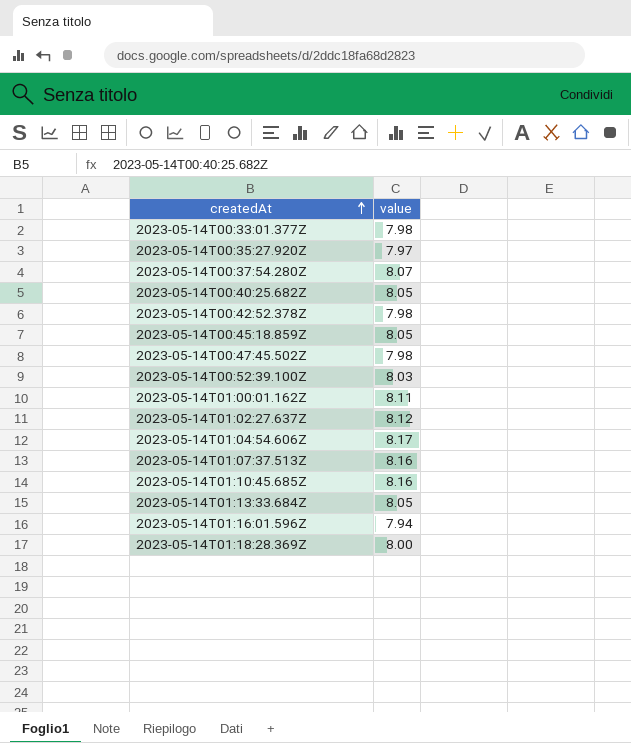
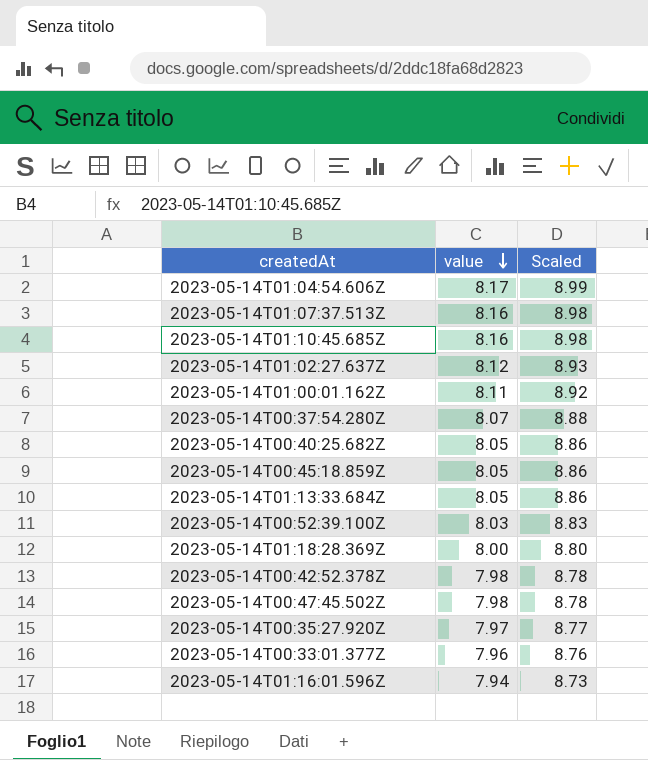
row order: createdAt ascending -> value descending
column Scaled | formula: none -> [value] * 1.1
2023-05-14T00:33:01.377Z | value: 7.98 -> 7.96

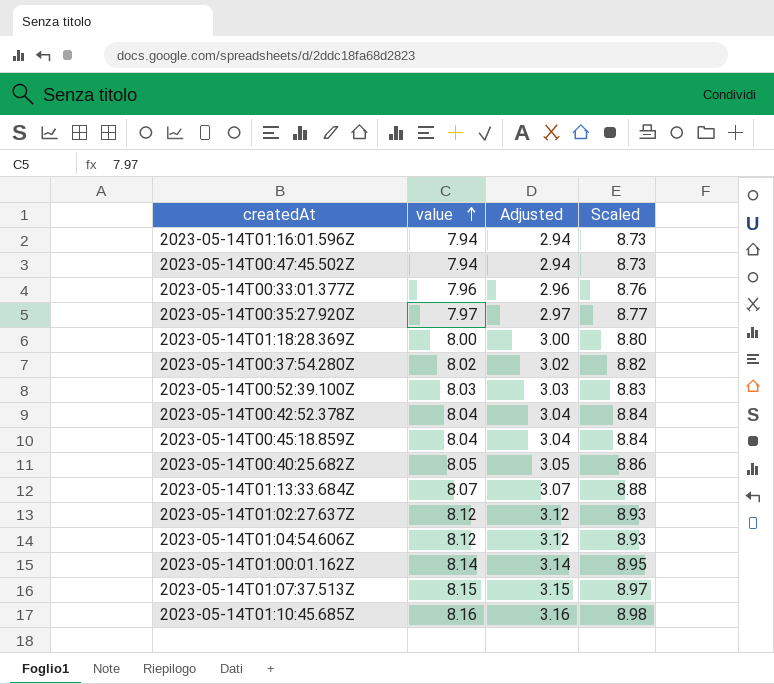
row order: value descending -> value ascending
column Adjusted | formula: none -> [value] - 5
2023-05-14T00:47:45.502Z | value: 7.98 -> 7.94
2023-05-14T00:47:45.502Z | Scaled: 8.78 -> 8.73
2023-05-14T00:37:54.280Z | value: 8.07 -> 8.02
2023-05-14T00:37:54.280Z | Scaled: 8.88 -> 8.82
2023-05-14T00:42:52.378Z | value: 7.98 -> 8.04
2023-05-14T00:42:52.378Z | Scaled: 8.78 -> 8.84
2023-05-14T00:45:18.859Z | value: 8.05 -> 8.04
2023-05-14T00:45:18.859Z | Scaled: 8.86 -> 8.84
2023-05-14T01:13:33.684Z | value: 8.05 -> 8.07
2023-05-14T01:13:33.684Z | Scaled: 8.86 -> 8.88
2023-05-14T01:04:54.606Z | value: 8.17 -> 8.12
2023-05-14T01:04:54.606Z | Scaled: 8.99 -> 8.93
2023-05-14T01:00:01.162Z | value: 8.11 -> 8.14
2023-05-14T01:00:01.162Z | Scaled: 8.92 -> 8.95
2023-05-14T01:07:37.513Z | value: 8.16 -> 8.15
2023-05-14T01:07:37.513Z | Scaled: 8.98 -> 8.97

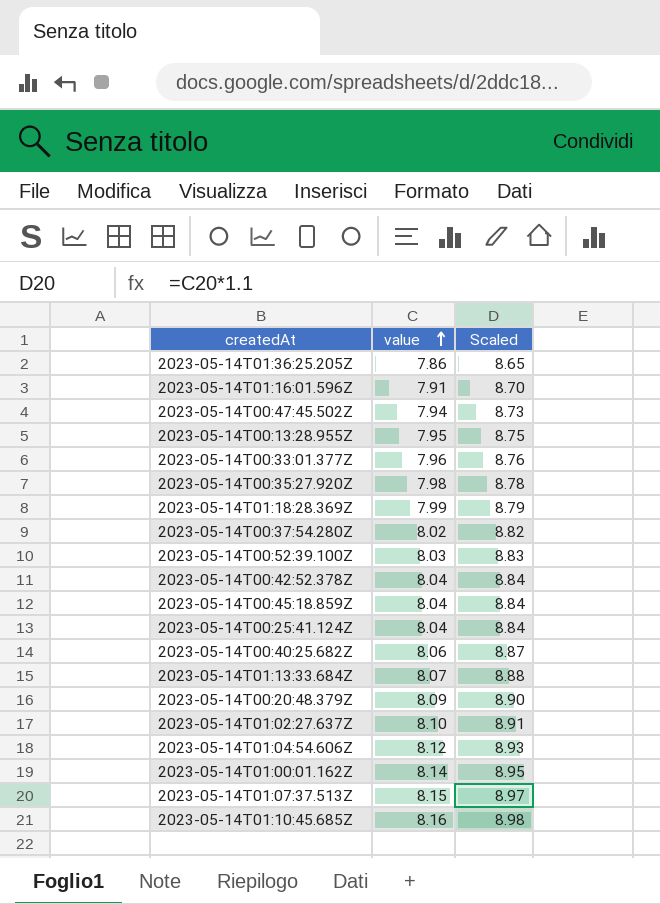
column Adjusted | formula: [value] - 5 -> none
row 2023-05-14T01:36:25.205Z: none -> 7.86 | 8.65
2023-05-14T01:16:01.596Z | value: 7.94 -> 7.91
2023-05-14T01:16:01.596Z | Scaled: 8.73 -> 8.70
row 2023-05-14T00:13:28.955Z: none -> 7.95 | 8.75
2023-05-14T00:35:27.920Z | value: 7.97 -> 7.98
2023-05-14T00:35:27.920Z | Scaled: 8.77 -> 8.78
2023-05-14T01:18:28.369Z | value: 8.00 -> 7.99
2023-05-14T01:18:28.369Z | Scaled: 8.80 -> 8.79
row 2023-05-14T00:25:41.124Z: none -> 8.04 | 8.84
2023-05-14T00:40:25.682Z | value: 8.05 -> 8.06
2023-05-14T00:40:25.682Z | Scaled: 8.86 -> 8.87
row 2023-05-14T00:20:48.379Z: none -> 8.09 | 8.90
2023-05-14T01:02:27.637Z | value: 8.12 -> 8.10
2023-05-14T01:02:27.637Z | Scaled: 8.93 -> 8.91

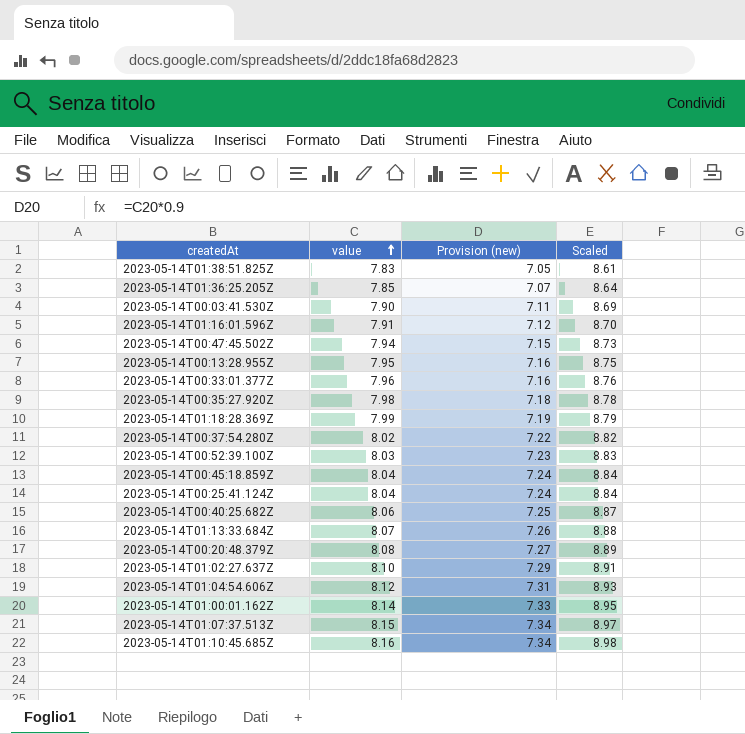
column Provision (new) | formula: none -> [value] * 0.9
row 2023-05-14T00:42:52.378Z: 8.04 | 8.84 -> none
row 2023-05-14T01:38:51.825Z: none -> 7.83 | 7.05 | 8.61
2023-05-14T01:36:25.205Z | value: 7.86 -> 7.85
2023-05-14T01:36:25.205Z | Scaled: 8.65 -> 8.64
row 2023-05-14T00:03:41.530Z: none -> 7.90 | 7.11 | 8.69
2023-05-14T00:20:48.379Z | value: 8.09 -> 8.08
2023-05-14T00:20:48.379Z | Scaled: 8.90 -> 8.89

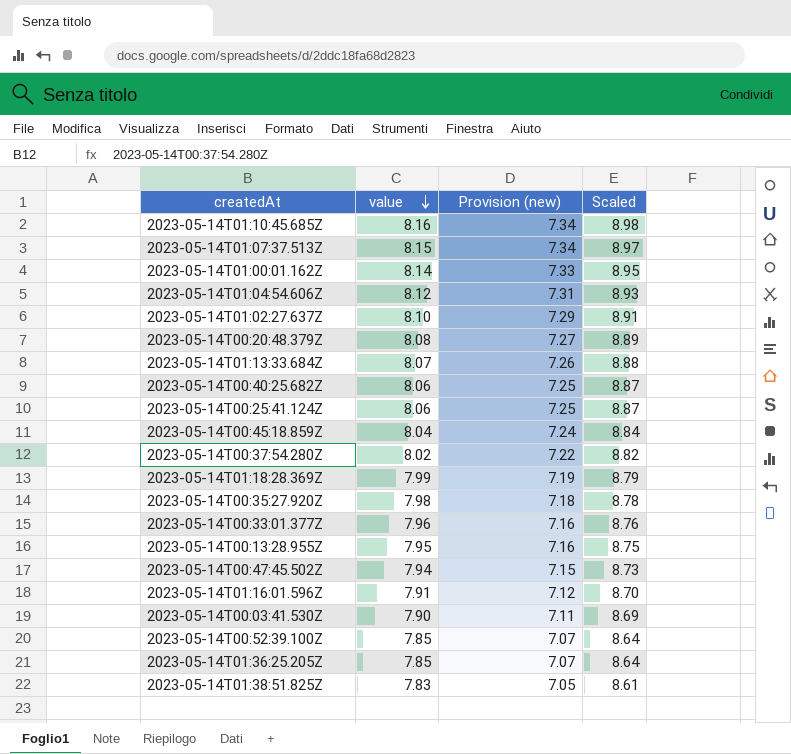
row order: value ascending -> value descending
2023-05-14T00:25:41.124Z | value: 8.04 -> 8.06
2023-05-14T00:25:41.124Z | Provision (new): 7.24 -> 7.25
2023-05-14T00:25:41.124Z | Scaled: 8.84 -> 8.87
2023-05-14T00:52:39.100Z | value: 8.03 -> 7.85
2023-05-14T00:52:39.100Z | Provision (new): 7.23 -> 7.07
2023-05-14T00:52:39.100Z | Scaled: 8.83 -> 8.64

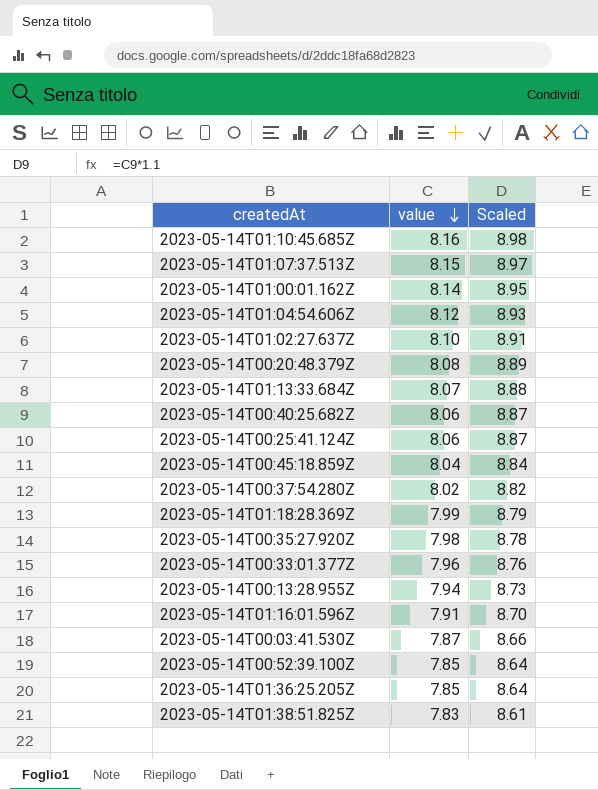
column Provision (new) | formula: [value] * 0.9 -> none
row 2023-05-14T00:47:45.502Z: 7.94 | 7.15 | 8.73 -> none
2023-05-14T00:13:28.955Z | value: 7.95 -> 7.94
2023-05-14T00:13:28.955Z | Scaled: 8.75 -> 8.73
2023-05-14T00:03:41.530Z | value: 7.90 -> 7.87
2023-05-14T00:03:41.530Z | Scaled: 8.69 -> 8.66

